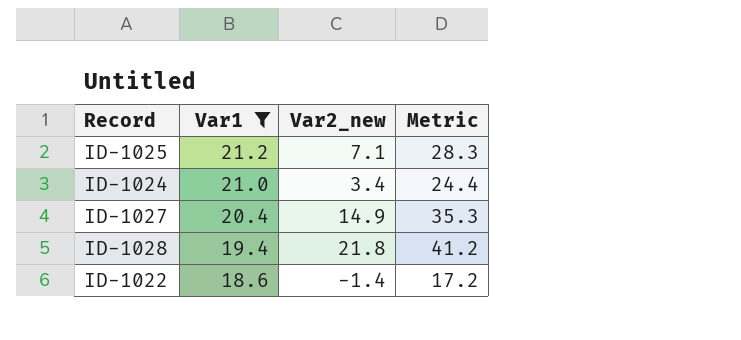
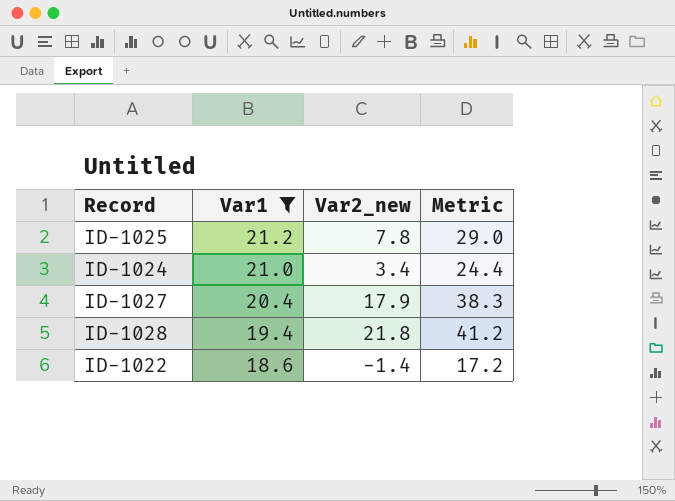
ID-1025 | Var2_new: 7.1 -> 7.8
ID-1025 | Metric: 28.3 -> 29.0
ID-1027 | Var2_new: 14.9 -> 17.9
ID-1027 | Metric: 35.3 -> 38.3

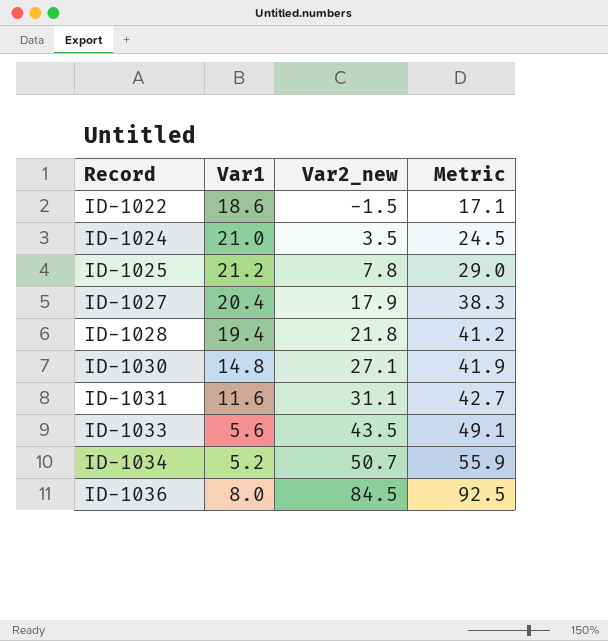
filter: Var1 >= 18.6 -> none
row order: Var1 descending -> Record ascending
ID-1022 | Var2_new: -1.4 -> -1.5
ID-1022 | Metric: 17.2 -> 17.1
ID-1024 | Var2_new: 3.4 -> 3.5
ID-1024 | Metric: 24.4 -> 24.5

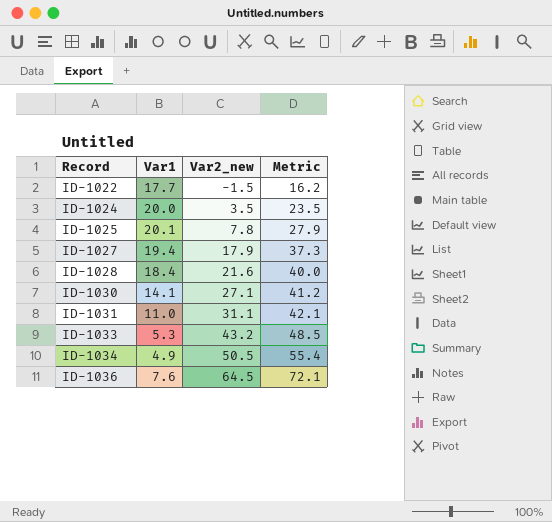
ID-1022 | Var1: 18.6 -> 17.7
ID-1022 | Metric: 17.1 -> 16.2
ID-1024 | Var1: 21.0 -> 20.0
ID-1024 | Metric: 24.5 -> 23.5
ID-1025 | Var1: 21.2 -> 20.1
ID-1025 | Metric: 29.0 -> 27.9
ID-1027 | Var1: 20.4 -> 19.4
ID-1027 | Metric: 38.3 -> 37.3
ID-1028 | Var1: 19.4 -> 18.4
ID-1028 | Var2_new: 21.8 -> 21.6
ID-1028 | Metric: 41.2 -> 40.0
ID-1030 | Var1: 14.8 -> 14.1
ID-1030 | Metric: 41.9 -> 41.2
ID-1031 | Var1: 11.6 -> 11.0
ID-1031 | Metric: 42.7 -> 42.1
ID-1033 | Var1: 5.6 -> 5.3
ID-1033 | Var2_new: 43.5 -> 43.2
ID-1033 | Metric: 49.1 -> 48.5
ID-1034 | Var1: 5.2 -> 4.9
ID-1034 | Var2_new: 50.7 -> 50.5
ID-1034 | Metric: 55.9 -> 55.4
ID-1036 | Var1: 8.0 -> 7.6
ID-1036 | Var2_new: 84.5 -> 64.5
ID-1036 | Metric: 92.5 -> 72.1

